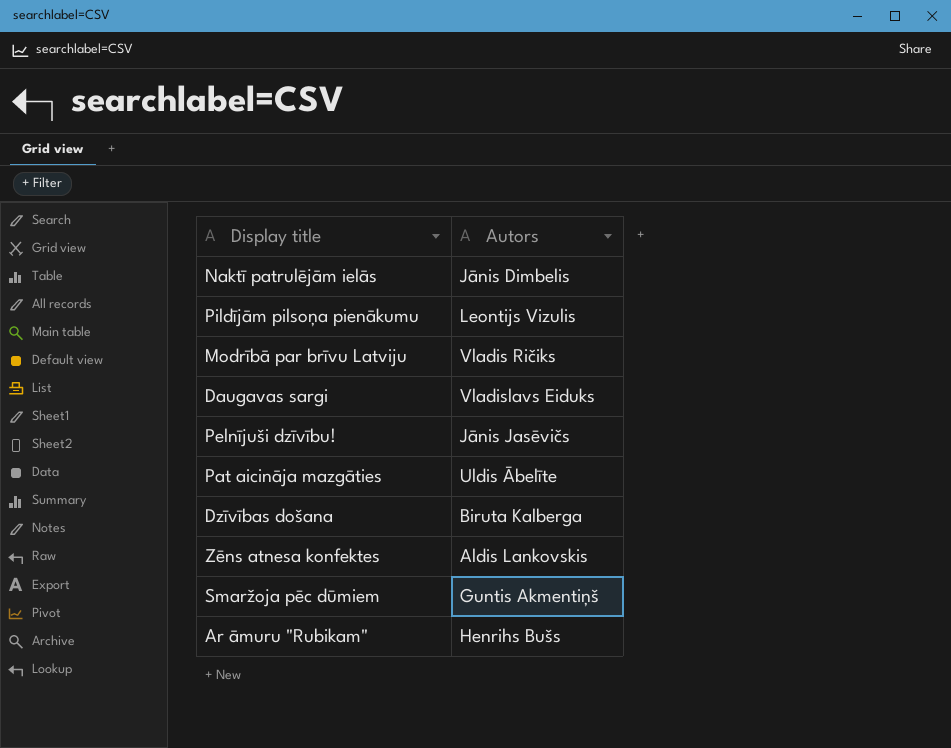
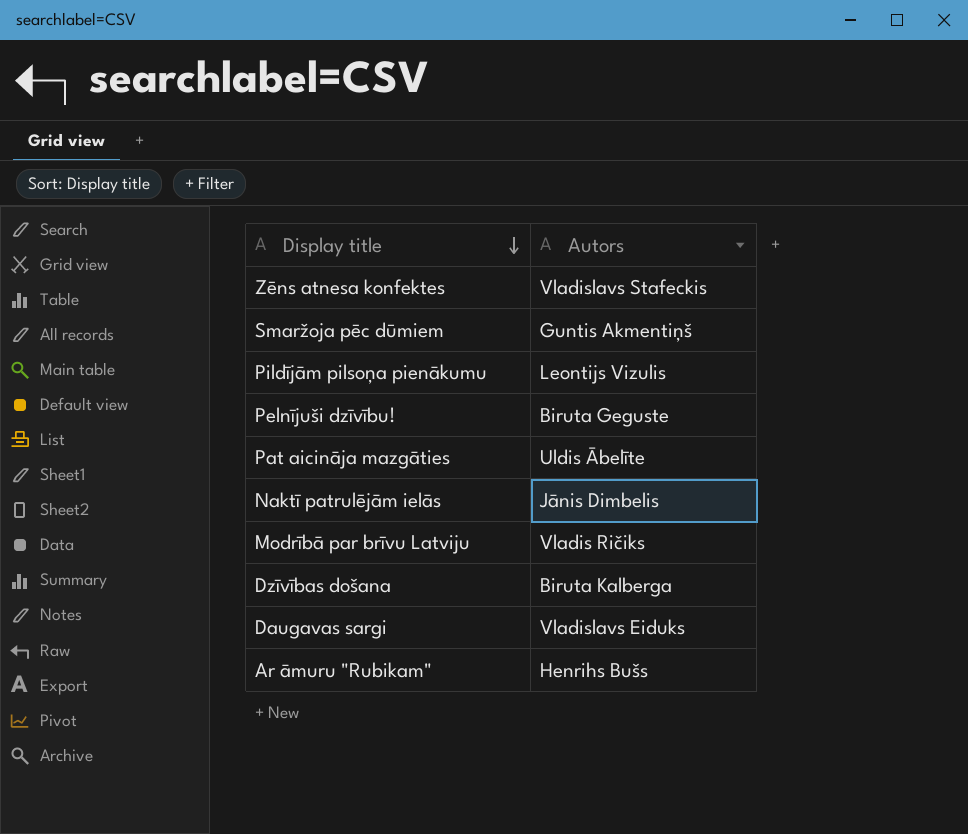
row order: none -> Display title descending
Zēns atnesa konfektes | Autors: Aldis Lankovskis -> Vladislavs Stafeckis
Pelnījuši dzīvību! | Autors: Jānis Jasēvičs -> Biruta Geguste

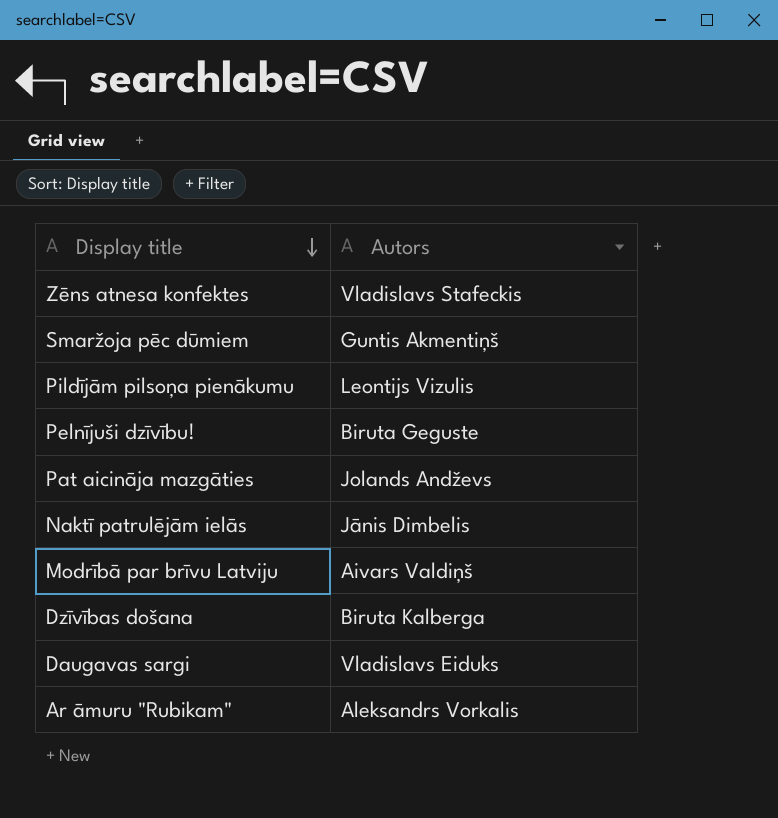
Pat aicināja mazgāties | Autors: Uldis Ābelīte -> Jolands Andževs
Modrībā par brīvu Latviju | Autors: Vladis Ričiks -> Aivars Valdiņš
Ar āmuru "Rubikam" | Autors: Henrihs Bušs -> Aleksandrs Vorkalis

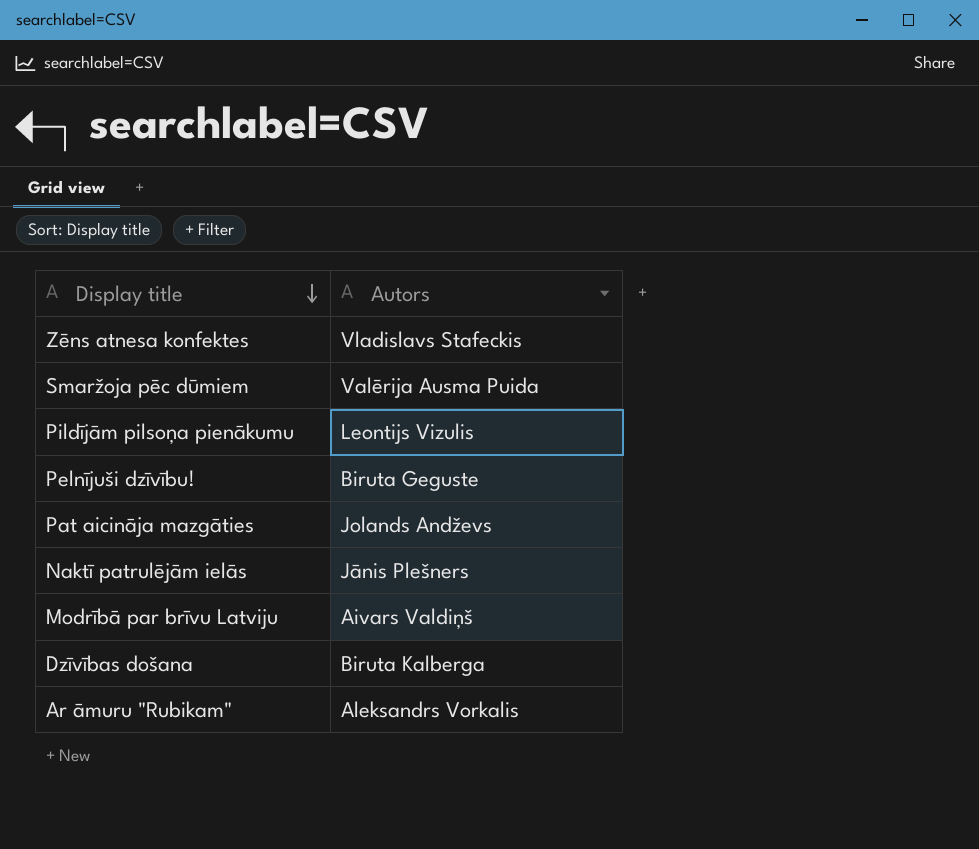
row Daugavas sargi: Vladislavs Eiduks -> none
Smaržoja pēc dūmiem | Autors: Guntis Akmentiņš -> Valērija Ausma Puida
Naktī patrulējām ielās | Autors: Jānis Dimbelis -> Jānis Plešners

